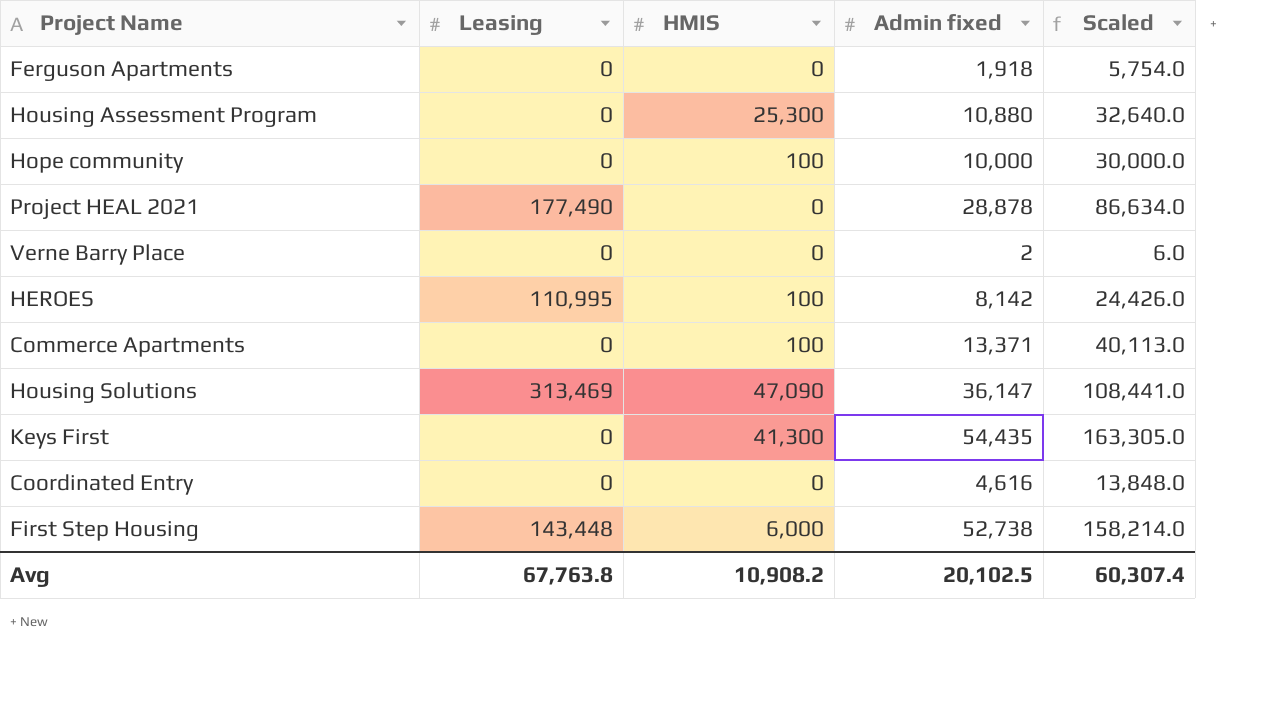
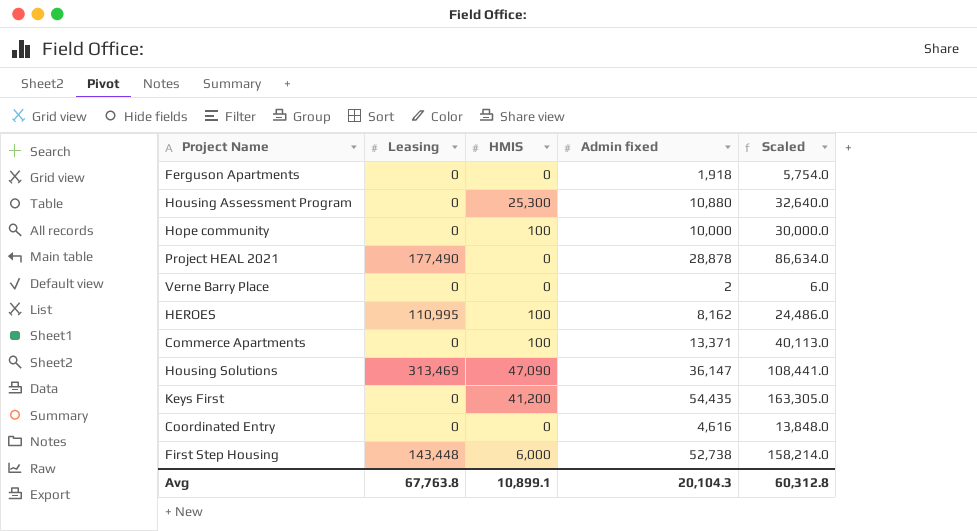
HEROES | Admin fixed: 8,142 -> 8,162
HEROES | Scaled: 24,426.0 -> 24,486.0
Keys First | HMIS: 41,300 -> 41,200
Avg | HMIS: 10,908.2 -> 10,899.1
Avg | Admin fixed: 20,102.5 -> 20,104.3
Avg | Scaled: 60,307.4 -> 60,312.8

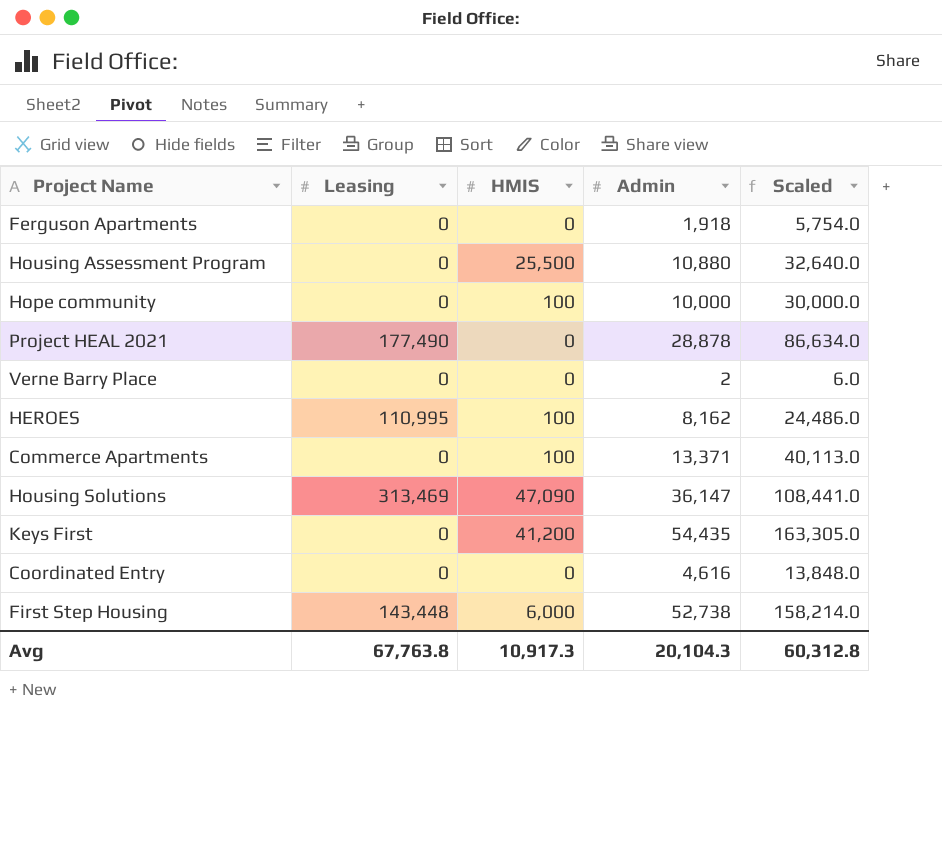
column name: Admin fixed -> Admin
Housing Assessment Program | HMIS: 25,300 -> 25,500
Avg | HMIS: 10,899.1 -> 10,917.3

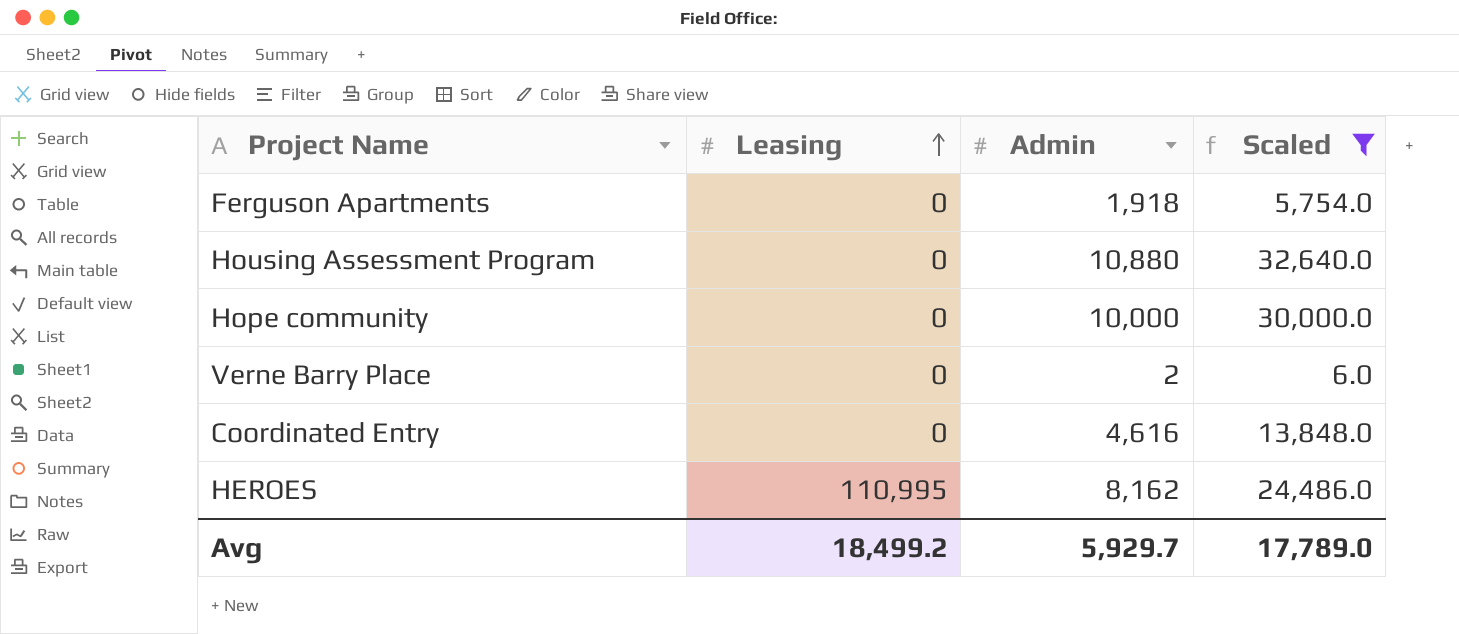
filter: none -> Scaled <= 32,640.0
row order: none -> Leasing ascending
column HMIS | position: 3 -> none
Avg | Leasing: 67,763.8 -> 18,499.2
Avg | Admin: 20,104.3 -> 5,929.7
Avg | Scaled: 60,312.8 -> 17,789.0

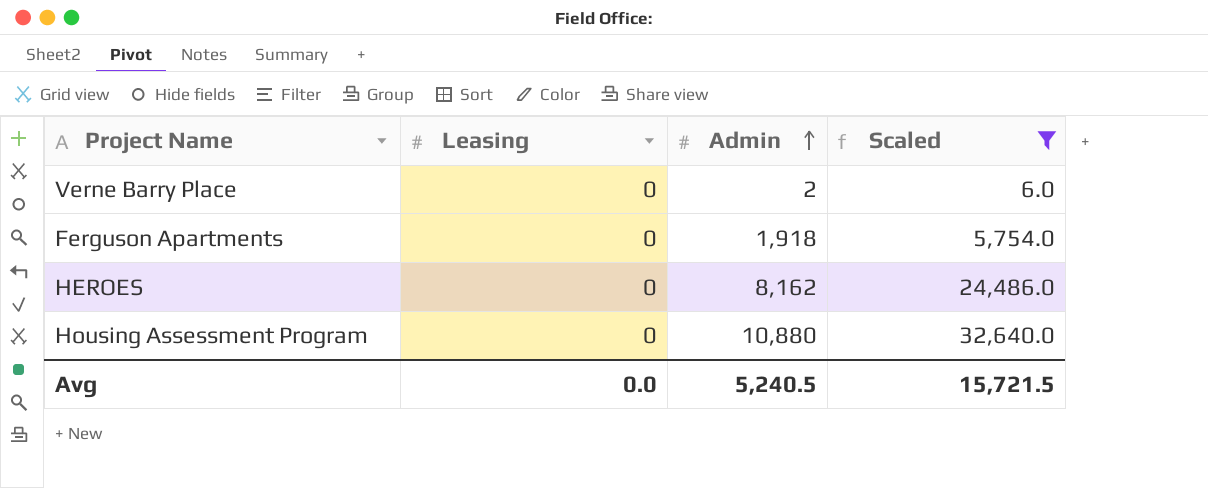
row order: Leasing ascending -> Admin ascending
row Hope community: 0 | 10,000 | 30,000.0 -> none
row Coordinated Entry: 0 | 4,616 | 13,848.0 -> none
HEROES | Leasing: 110,995 -> 0
Avg | Leasing: 18,499.2 -> 0.0
Avg | Admin: 5,929.7 -> 5,240.5
Avg | Scaled: 17,789.0 -> 15,721.5

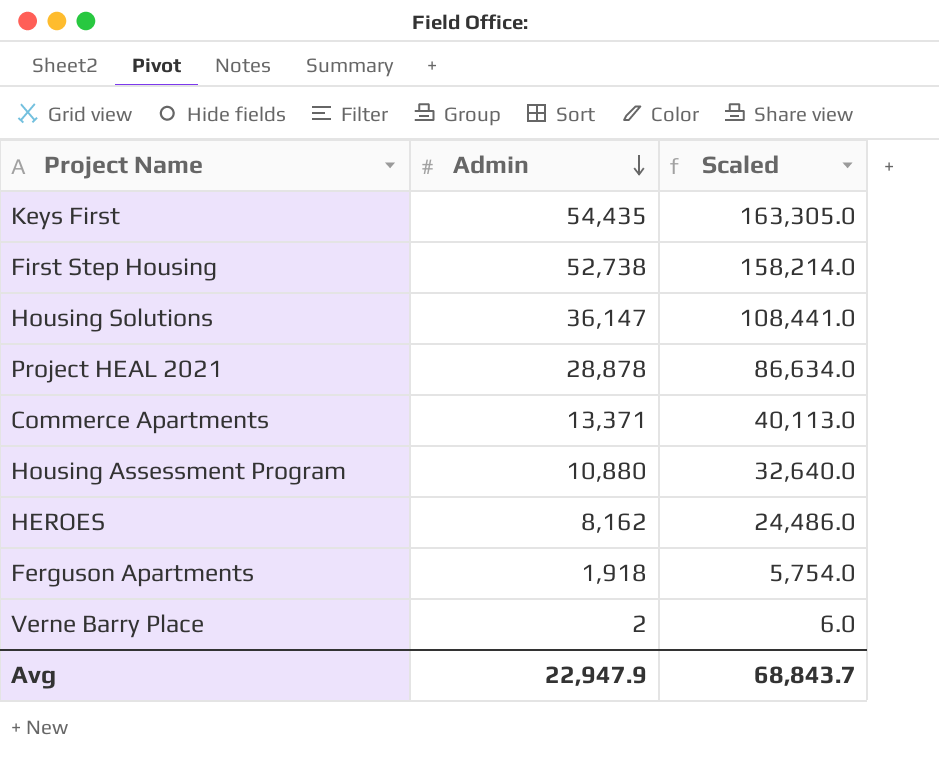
filter: Scaled <= 32,640.0 -> none
row order: Admin ascending -> Admin descending
column Leasing | position: 2 -> none
Avg | Admin: 5,240.5 -> 22,947.9
Avg | Scaled: 15,721.5 -> 68,843.7

